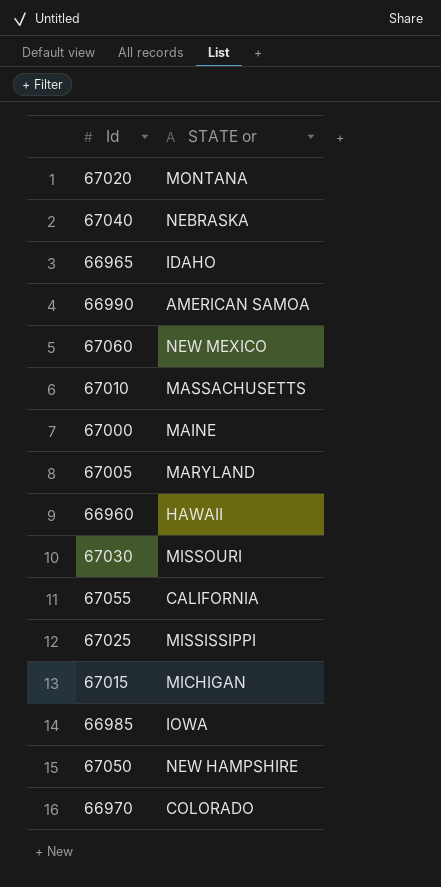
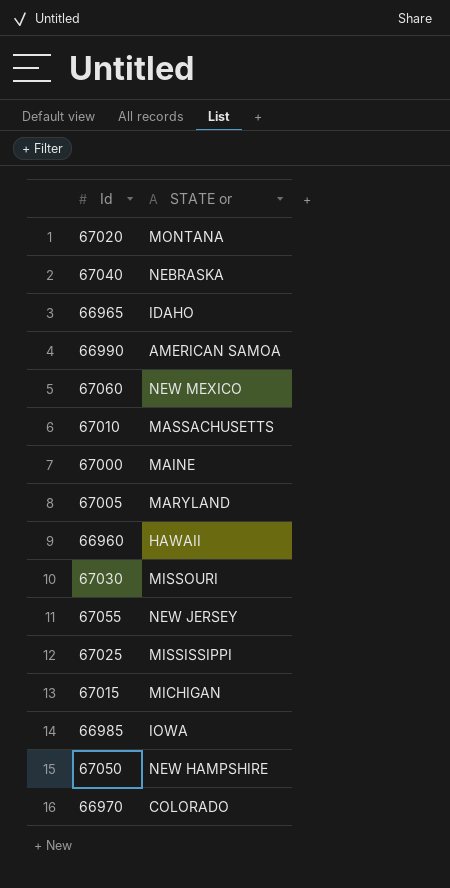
67055 | STATE or: CALIFORNIA -> NEW JERSEY

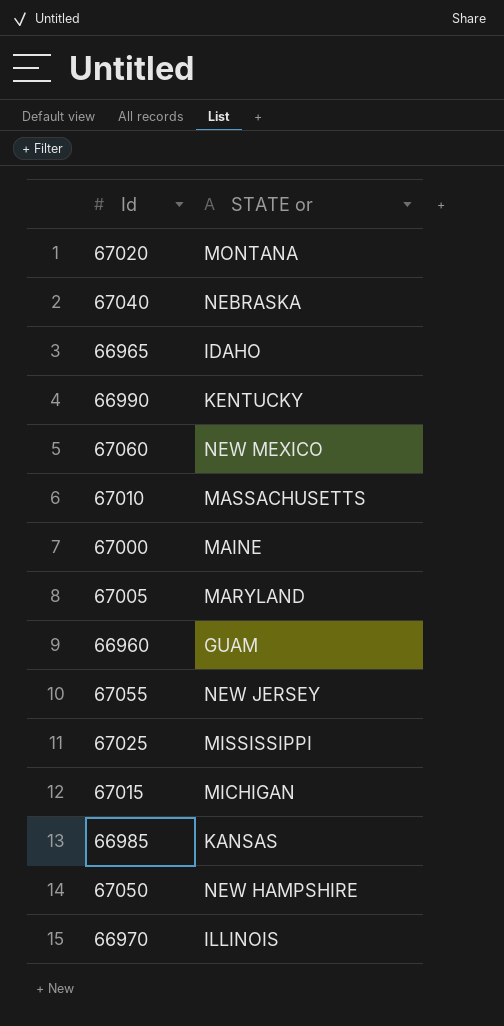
row 67030: MISSOURI -> none
66990 | STATE or: AMERICAN SAMOA -> KENTUCKY
66960 | STATE or: HAWAII -> GUAM
66985 | STATE or: IOWA -> KANSAS
66970 | STATE or: COLORADO -> ILLINOIS

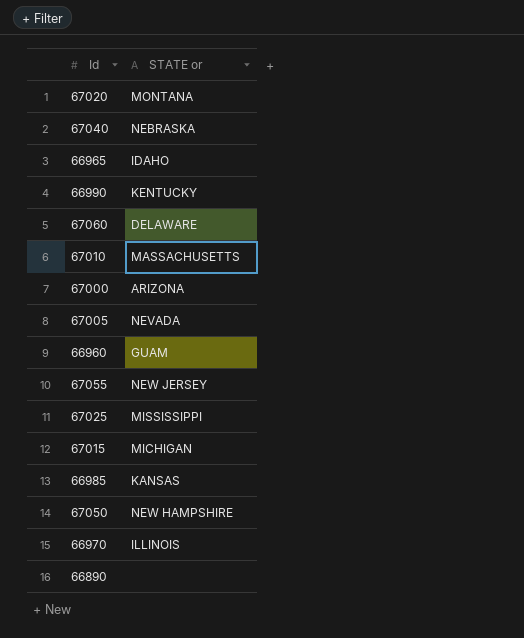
67060 | STATE or: NEW MEXICO -> DELAWARE
67000 | STATE or: MAINE -> ARIZONA
67005 | STATE or: MARYLAND -> NEVADA
row 66890: none -> none

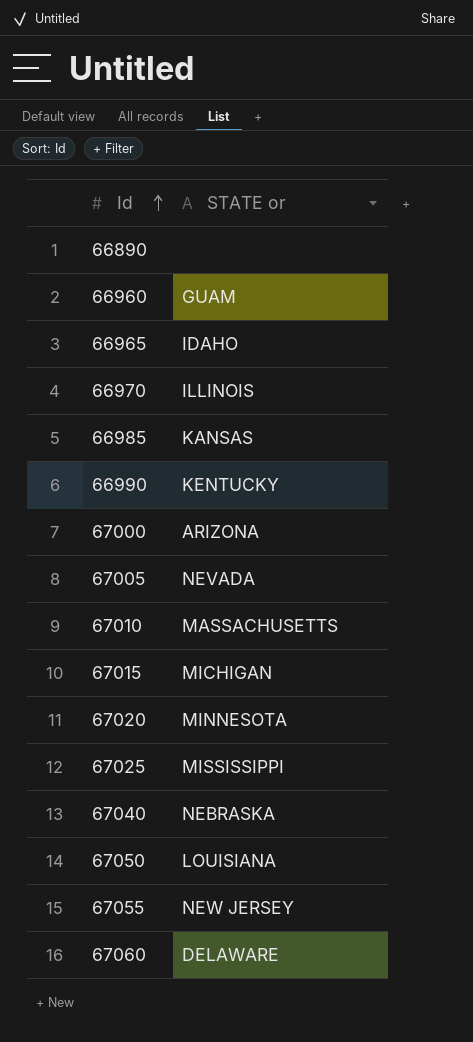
row order: none -> Id ascending
67020 | STATE or: MONTANA -> MINNESOTA
67050 | STATE or: NEW HAMPSHIRE -> LOUISIANA

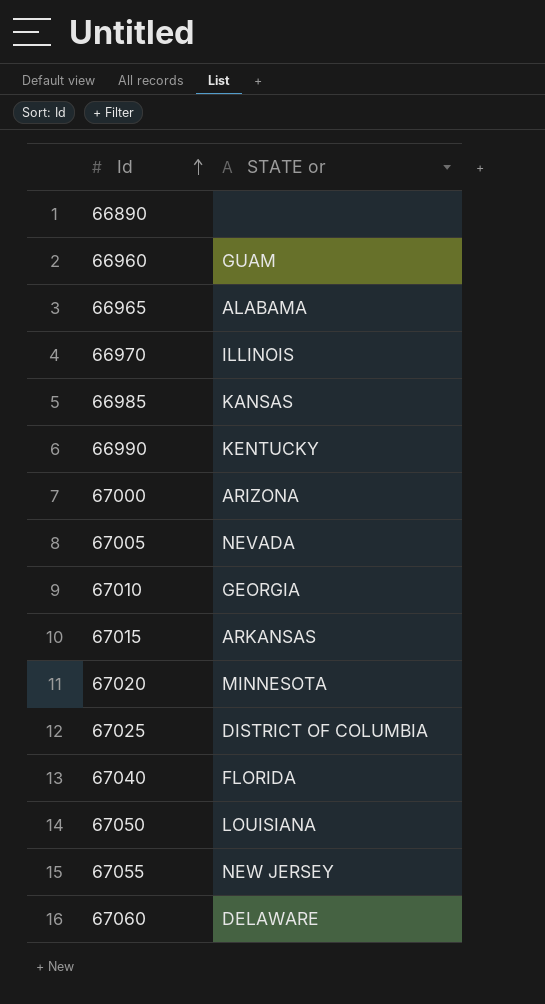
66965 | STATE or: IDAHO -> ALABAMA
67010 | STATE or: MASSACHUSETTS -> GEORGIA
67015 | STATE or: MICHIGAN -> ARKANSAS
67025 | STATE or: MISSISSIPPI -> DISTRICT OF COLUMBIA
67040 | STATE or: NEBRASKA -> FLORIDA

